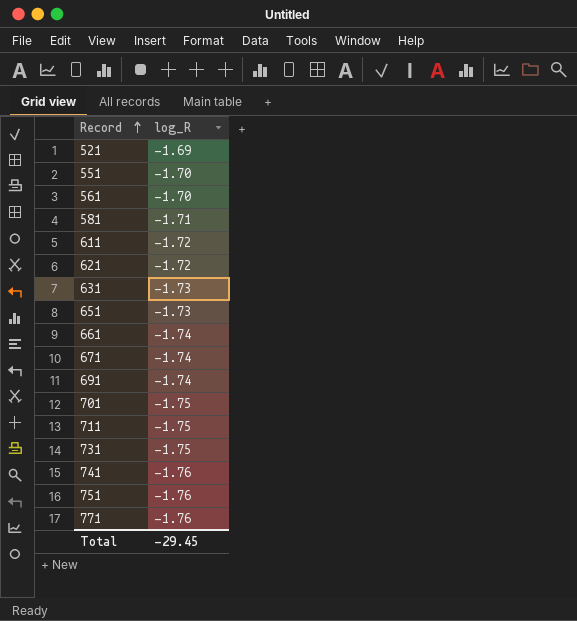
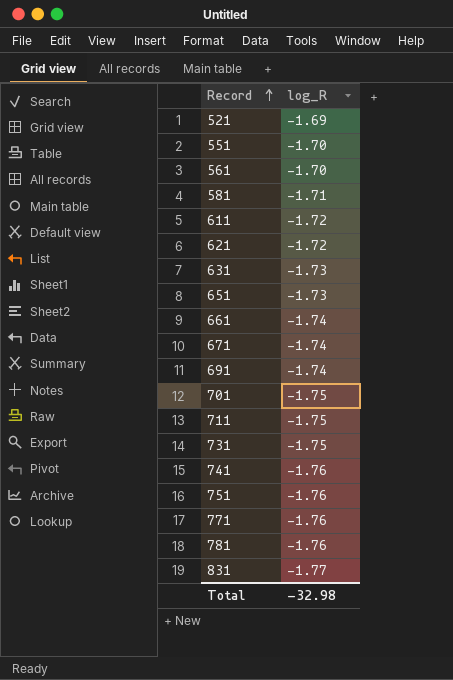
row 781: none -> -1.76
row 831: none -> -1.77
Total | log_R: -29.45 -> -32.98

